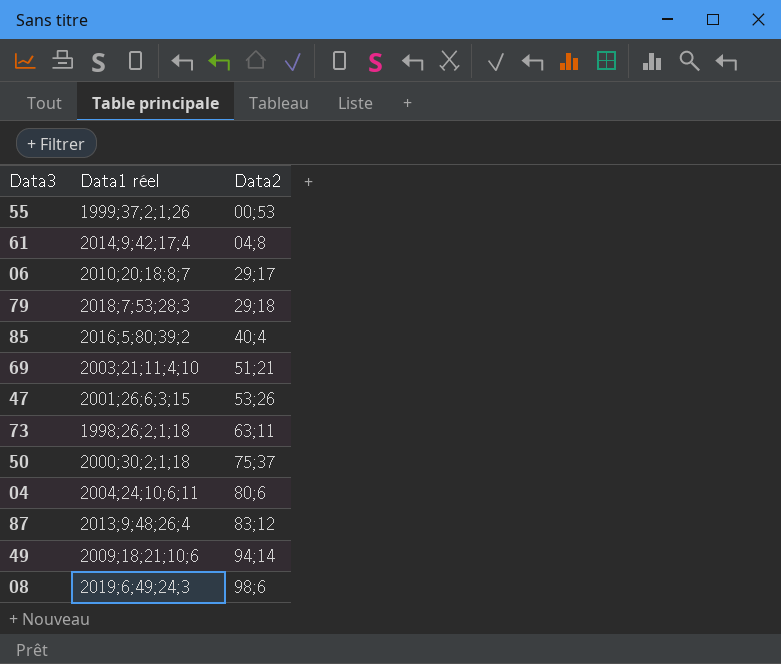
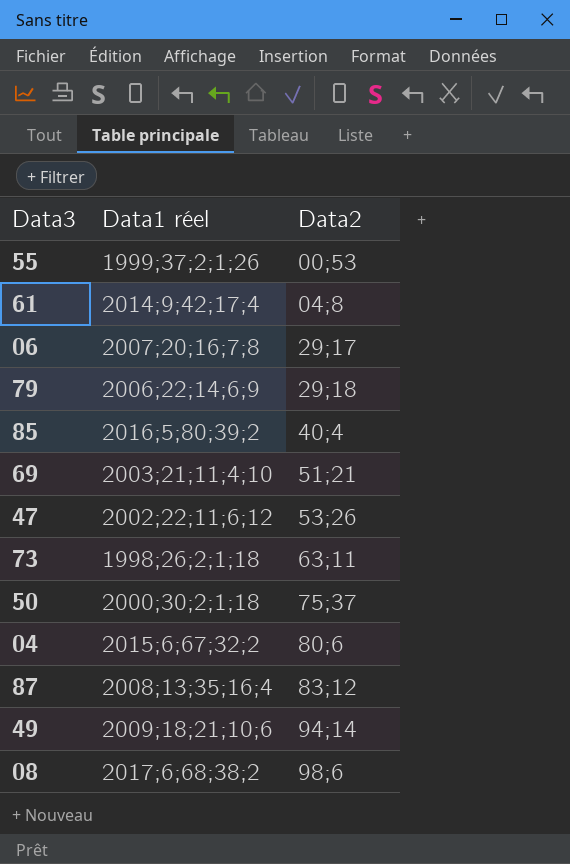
06 | Data1 réel: 2010;20;18;8;7 -> 2007;20;16;7;8
79 | Data1 réel: 2018;7;53;28;3 -> 2006;22;14;6;9
47 | Data1 réel: 2001;26;6;3;15 -> 2002;22;11;6;12
04 | Data1 réel: 2004;24;10;6;11 -> 2015;6;67;32;2
87 | Data1 réel: 2013;9;48;26;4 -> 2008;13;35;16;4
08 | Data1 réel: 2019;6;49;24;3 -> 2017;6;68;38;2

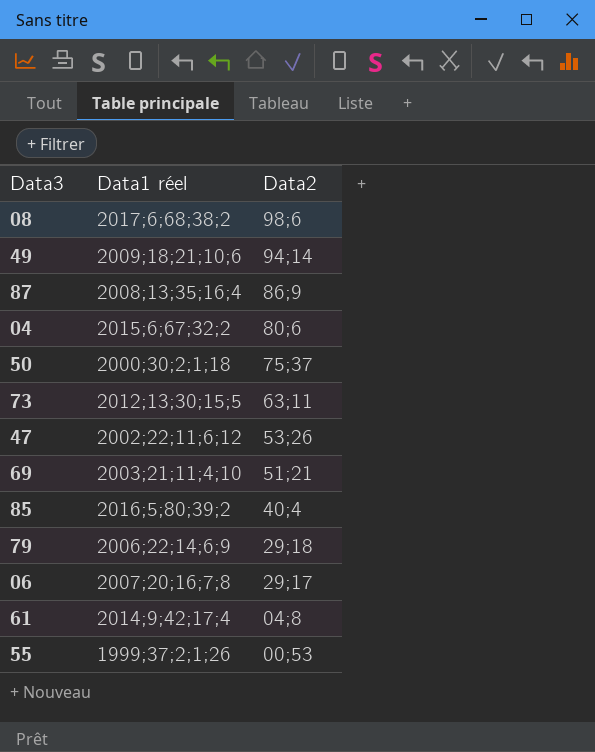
row order: Data2 ascending -> Data2 descending
87 | Data2: 83;12 -> 86;9
73 | Data1 réel: 1998;26;2;1;18 -> 2012;13;30;15;5

